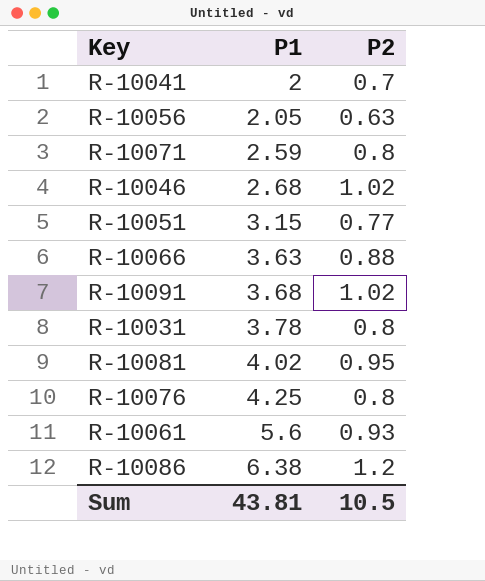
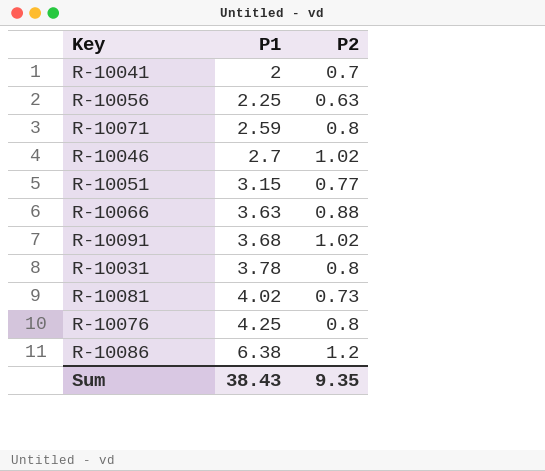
row R-10061: 5.6 | 0.93 -> none
R-10056 | P1: 2.05 -> 2.25
R-10046 | P1: 2.68 -> 2.7
R-10081 | P2: 0.95 -> 0.73
Sum | P1: 43.81 -> 38.43
Sum | P2: 10.5 -> 9.35

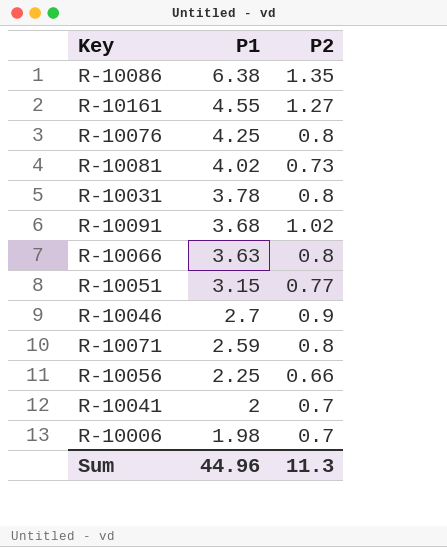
row order: P1 ascending -> P1 descending
R-10086 | P2: 1.2 -> 1.35
row R-10161: none -> 4.55 | 1.27
R-10066 | P2: 0.88 -> 0.8
R-10046 | P2: 1.02 -> 0.9
R-10056 | P2: 0.63 -> 0.66
row R-10006: none -> 1.98 | 0.7
Sum | P1: 38.43 -> 44.96
Sum | P2: 9.35 -> 11.3

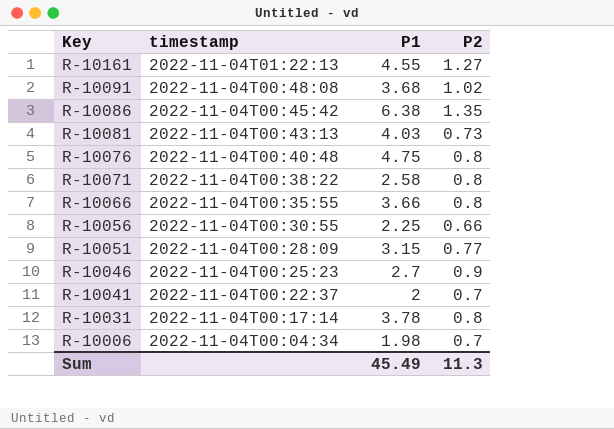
row order: P1 descending -> Key descending
column timestamp | position: none -> 2
R-10081 | P1: 4.02 -> 4.03
R-10076 | P1: 4.25 -> 4.75
R-10071 | P1: 2.59 -> 2.58
R-10066 | P1: 3.63 -> 3.66
Sum | P1: 44.96 -> 45.49

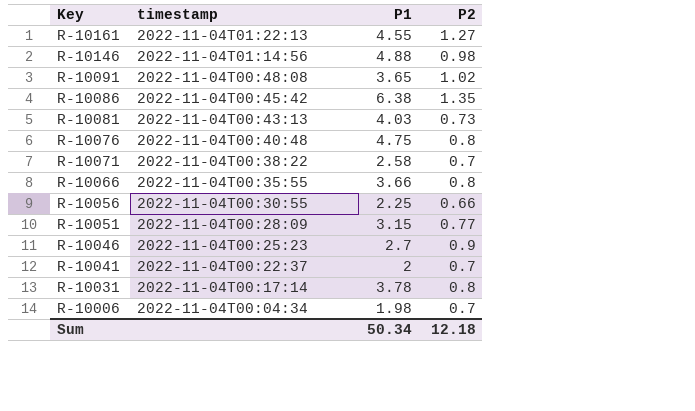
row R-10146: none -> 2022-11-04T01:14:56 | 4.88 | 0.98
R-10091 | P1: 3.68 -> 3.65
R-10071 | P2: 0.8 -> 0.7
Sum | P1: 45.49 -> 50.34
Sum | P2: 11.3 -> 12.18

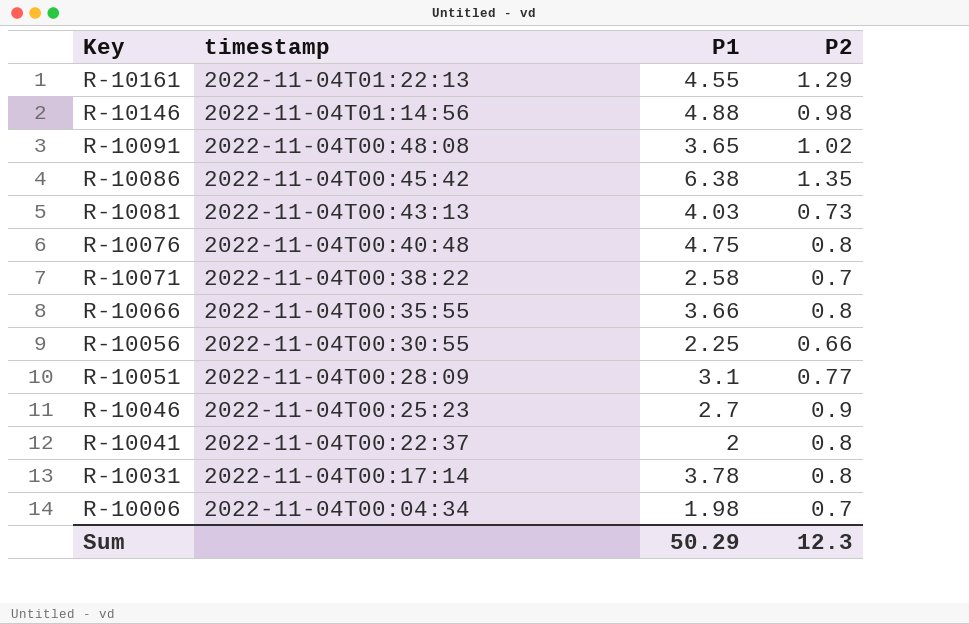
R-10161 | P2: 1.27 -> 1.29
R-10051 | P1: 3.15 -> 3.1
R-10041 | P2: 0.7 -> 0.8
Sum | P1: 50.34 -> 50.29
Sum | P2: 12.18 -> 12.3

